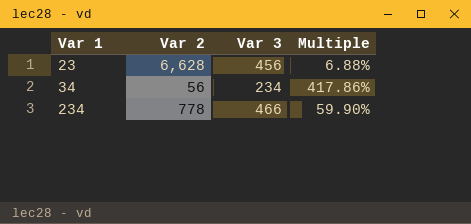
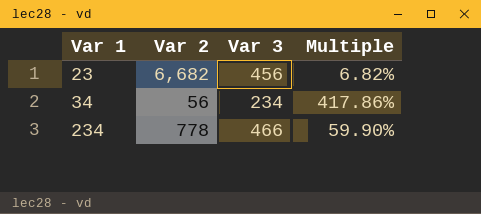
23 | Var 2: 6,628 -> 6,682
23 | Multiple: 6.88% -> 6.82%

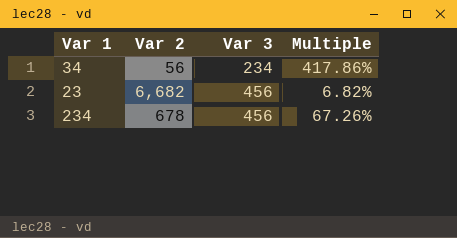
row order: Var 1 ascending -> Var 3 ascending
234 | Var 2: 778 -> 678
234 | Var 3: 466 -> 456
234 | Multiple: 59.90% -> 67.26%

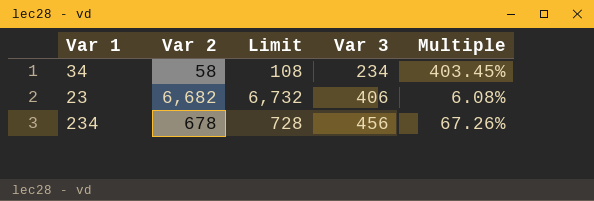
column Limit | formula: none -> [Var 2] + 50
34 | Var 2: 56 -> 58
34 | Multiple: 417.86% -> 403.45%
23 | Var 3: 456 -> 406
23 | Multiple: 6.82% -> 6.08%

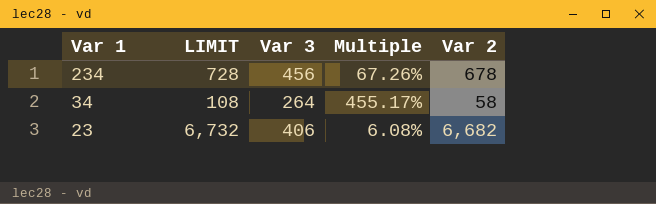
row order: Var 3 ascending -> Var 1 descending
column name: Limit -> LIMIT
column Var 2 | position: 2 -> 5
34 | Var 3: 234 -> 264
34 | Multiple: 403.45% -> 455.17%

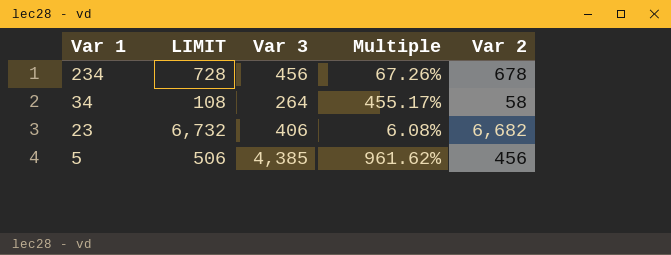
row 5: none -> 506 | 4,385 | 961.62% | 456

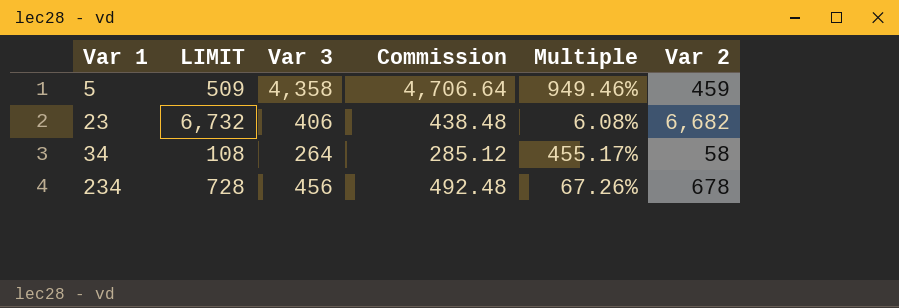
row order: Var 1 descending -> Var 1 ascending
column Commission | formula: none -> [Var 3] * 1.08
5 | LIMIT: 506 -> 509
5 | Var 3: 4,385 -> 4,358
5 | Multiple: 961.62% -> 949.46%
5 | Var 2: 456 -> 459

